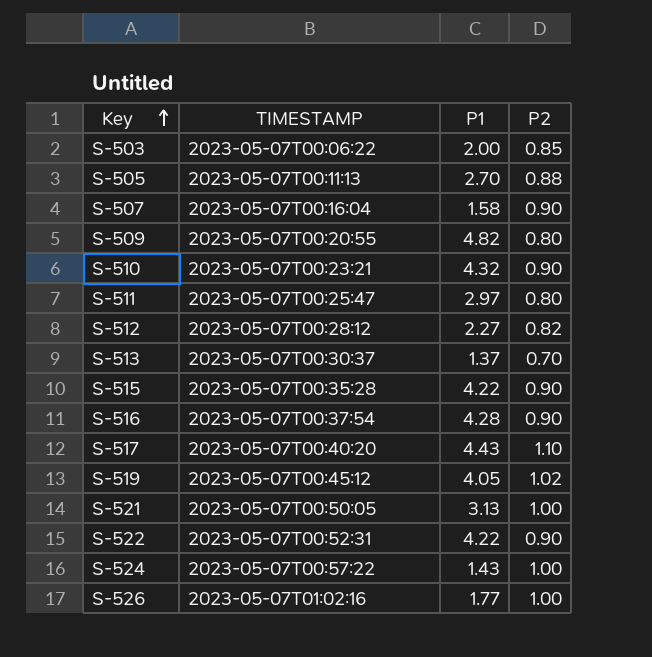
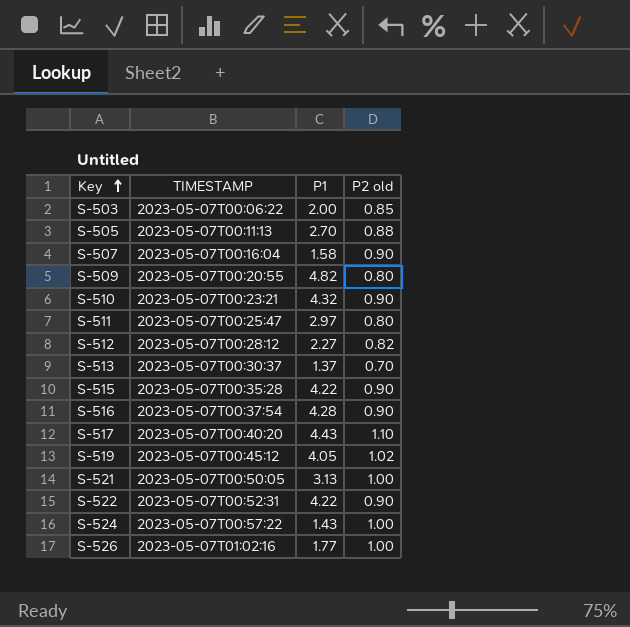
column name: P2 -> P2 old

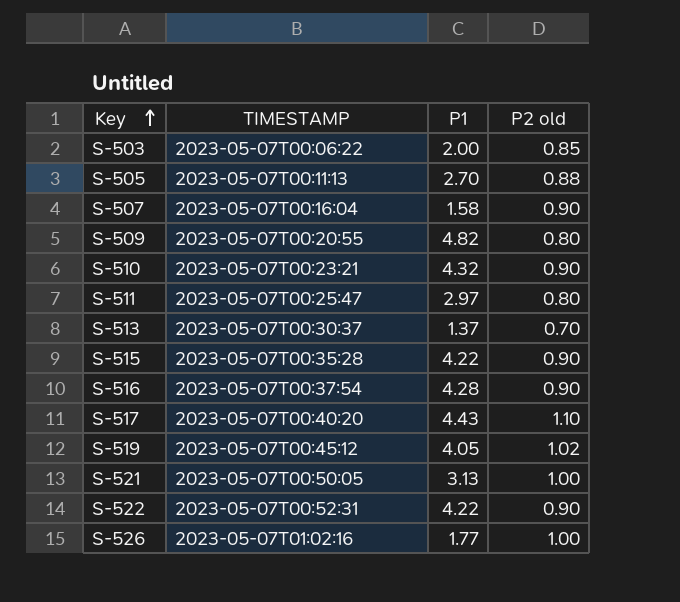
row S-512: 2023-05-07T00:28:12 | 2.27 | 0.82 -> none
row S-524: 2023-05-07T00:57:22 | 1.43 | 1.00 -> none

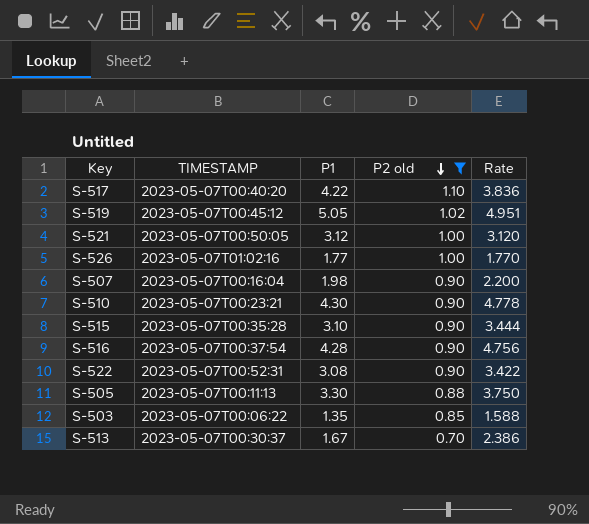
filter: none -> P2 old != 0.80
row order: Key ascending -> P2 old descending
column Rate | formula: none -> [P1] / [P2 old]
S-517 | P1: 4.43 -> 4.22
S-519 | P1: 4.05 -> 5.05
S-521 | P1: 3.13 -> 3.12
S-507 | P1: 1.58 -> 1.98
S-510 | P1: 4.32 -> 4.30
S-515 | P1: 4.22 -> 3.10
S-522 | P1: 4.22 -> 3.08
S-505 | P1: 2.70 -> 3.30
S-503 | P1: 2.00 -> 1.35
S-513 | P1: 1.37 -> 1.67

